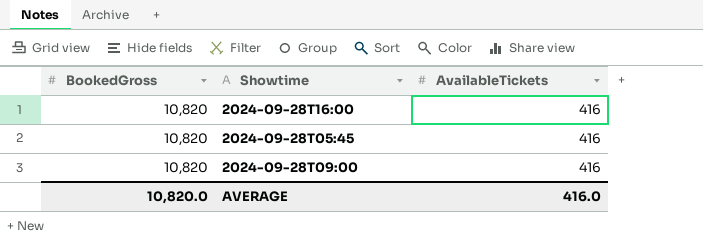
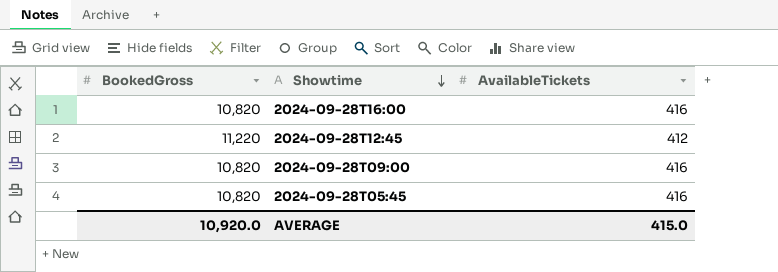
row order: none -> Showtime descending
row 2024-09-28T12:45: none -> 11,220 | 412
AVERAGE | BookedGross: 10,820.0 -> 10,920.0
AVERAGE | AvailableTickets: 416.0 -> 415.0

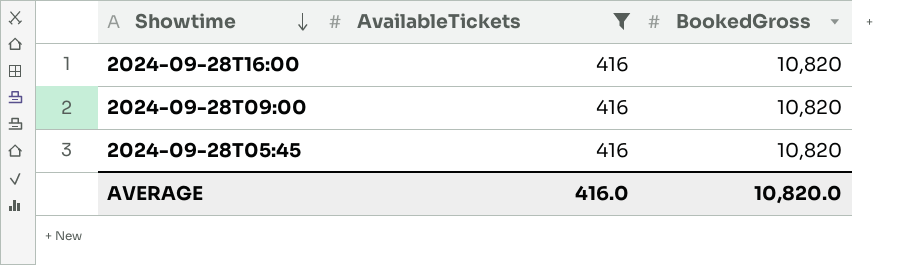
filter: none -> AvailableTickets = 416
column BookedGross | position: 1 -> 3
AVERAGE | AvailableTickets: 415.0 -> 416.0
AVERAGE | BookedGross: 10,920.0 -> 10,820.0

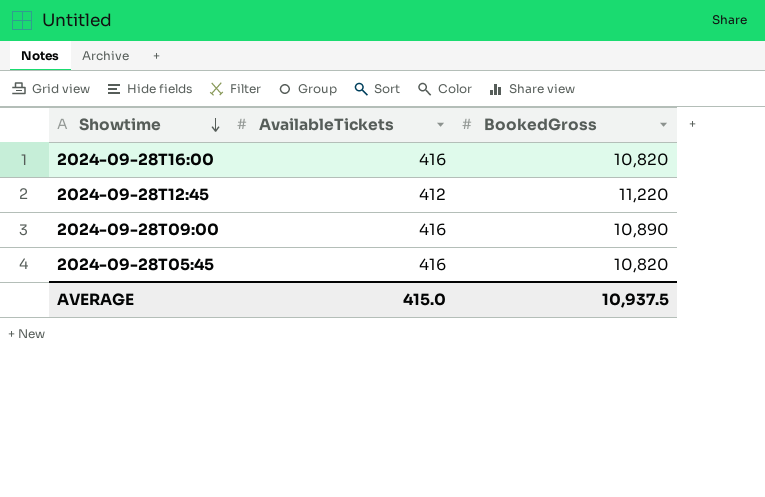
filter: AvailableTickets = 416 -> none
2024-09-28T09:00 | BookedGross: 10,820 -> 10,890
AVERAGE | AvailableTickets: 416.0 -> 415.0
AVERAGE | BookedGross: 10,820.0 -> 10,937.5

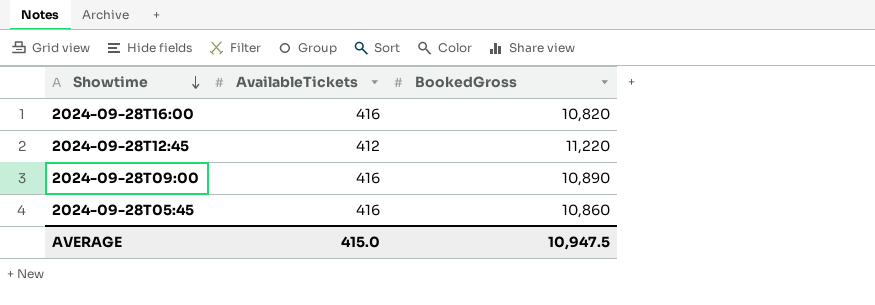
2024-09-28T05:45 | BookedGross: 10,820 -> 10,860
AVERAGE | BookedGross: 10,937.5 -> 10,947.5

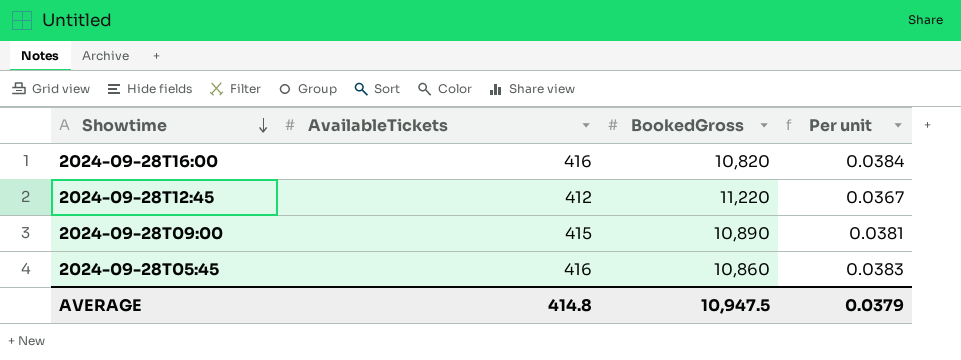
column Per unit | formula: none -> [AvailableTickets] / [BookedGross]
2024-09-28T09:00 | AvailableTickets: 416 -> 415
AVERAGE | AvailableTickets: 415.0 -> 414.8

